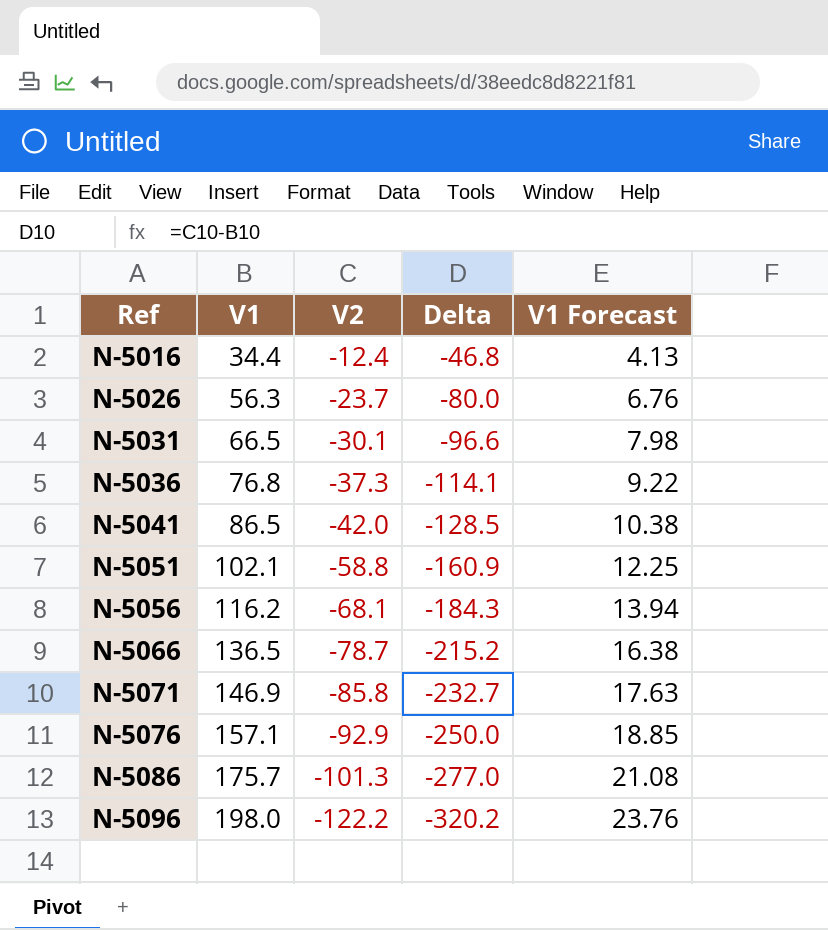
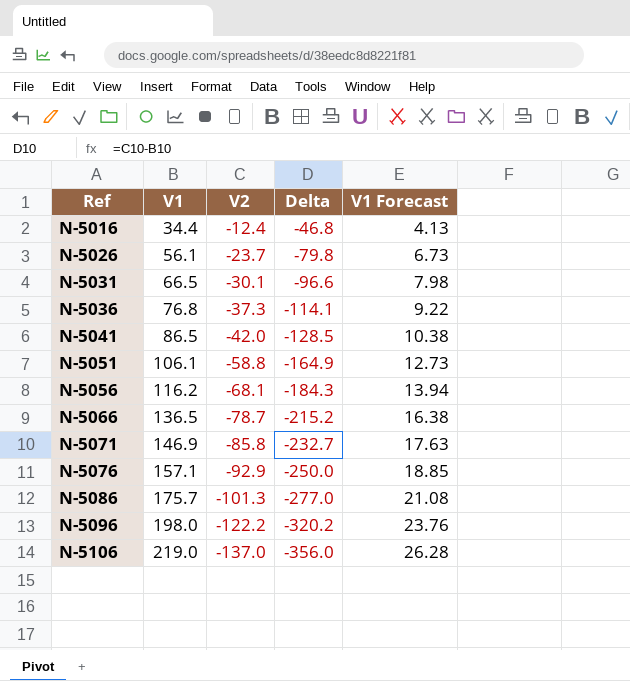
N-5026 | V1: 56.3 -> 56.1
N-5026 | Delta: -80.0 -> -79.8
N-5026 | V1 Forecast: 6.76 -> 6.73
N-5051 | V1: 102.1 -> 106.1
N-5051 | Delta: -160.9 -> -164.9
N-5051 | V1 Forecast: 12.25 -> 12.73
row N-5106: none -> 219.0 | -137.0 | -356.0 | 26.28

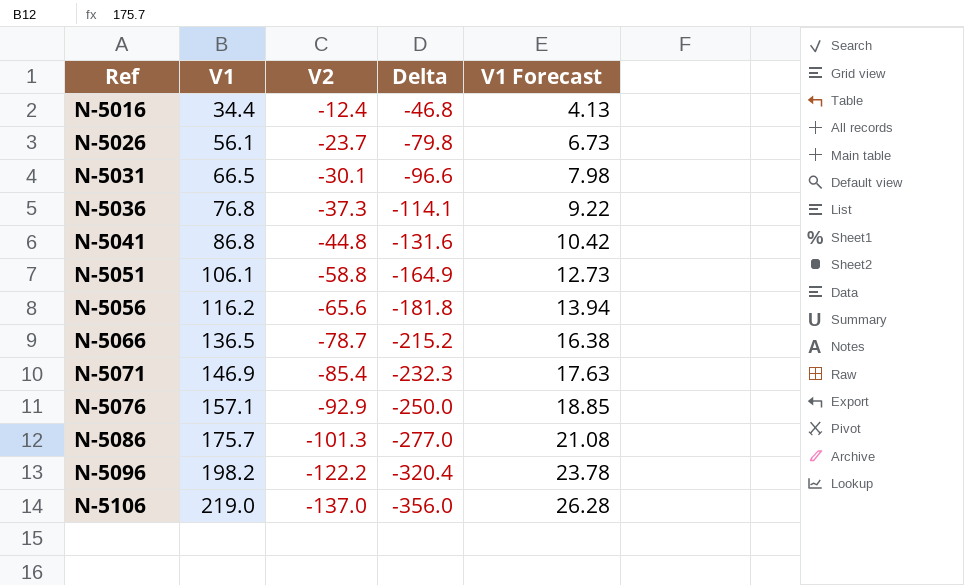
N-5041 | V1: 86.5 -> 86.8
N-5041 | V2: -42.0 -> -44.8
N-5041 | Delta: -128.5 -> -131.6
N-5041 | V1 Forecast: 10.38 -> 10.42
N-5056 | V2: -68.1 -> -65.6
N-5056 | Delta: -184.3 -> -181.8
N-5071 | V2: -85.8 -> -85.4
N-5071 | Delta: -232.7 -> -232.3
N-5096 | V1: 198.0 -> 198.2
N-5096 | Delta: -320.2 -> -320.4
N-5096 | V1 Forecast: 23.76 -> 23.78

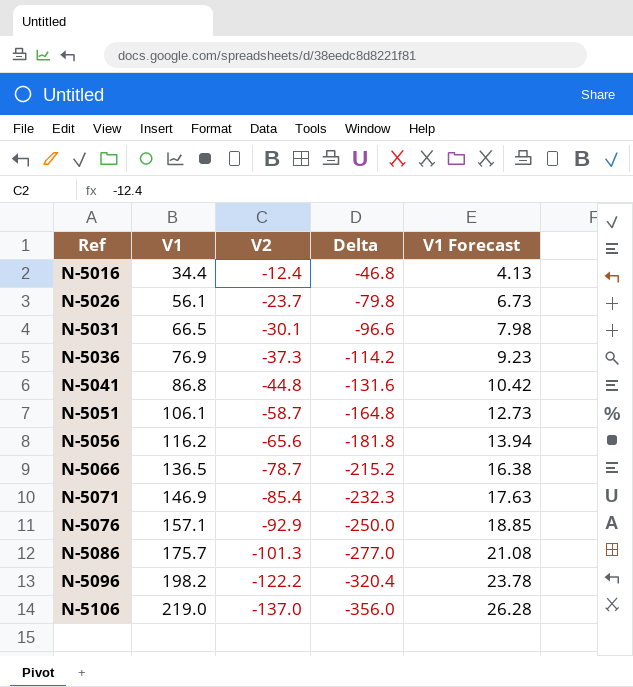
N-5036 | V1: 76.8 -> 76.9
N-5036 | Delta: -114.1 -> -114.2
N-5036 | V1 Forecast: 9.22 -> 9.23
N-5051 | V2: -58.8 -> -58.7
N-5051 | Delta: -164.9 -> -164.8

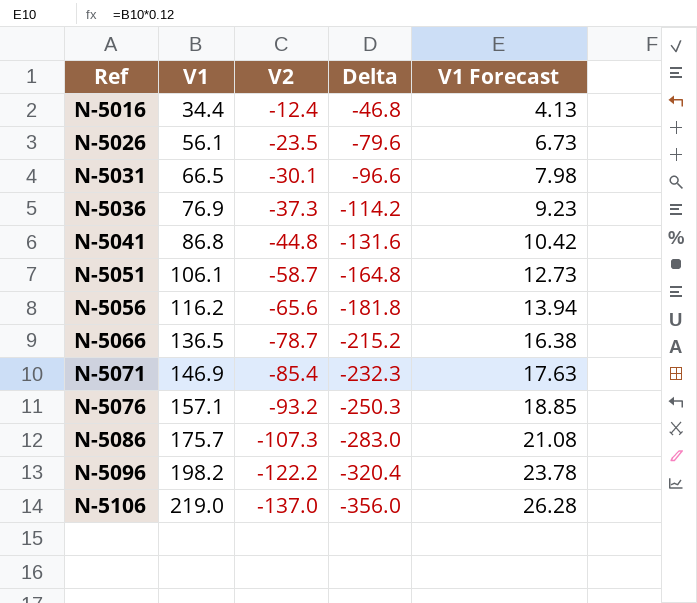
N-5026 | V2: -23.7 -> -23.5
N-5026 | Delta: -79.8 -> -79.6
N-5076 | V2: -92.9 -> -93.2
N-5076 | Delta: -250.0 -> -250.3
N-5086 | V2: -101.3 -> -107.3
N-5086 | Delta: -277.0 -> -283.0

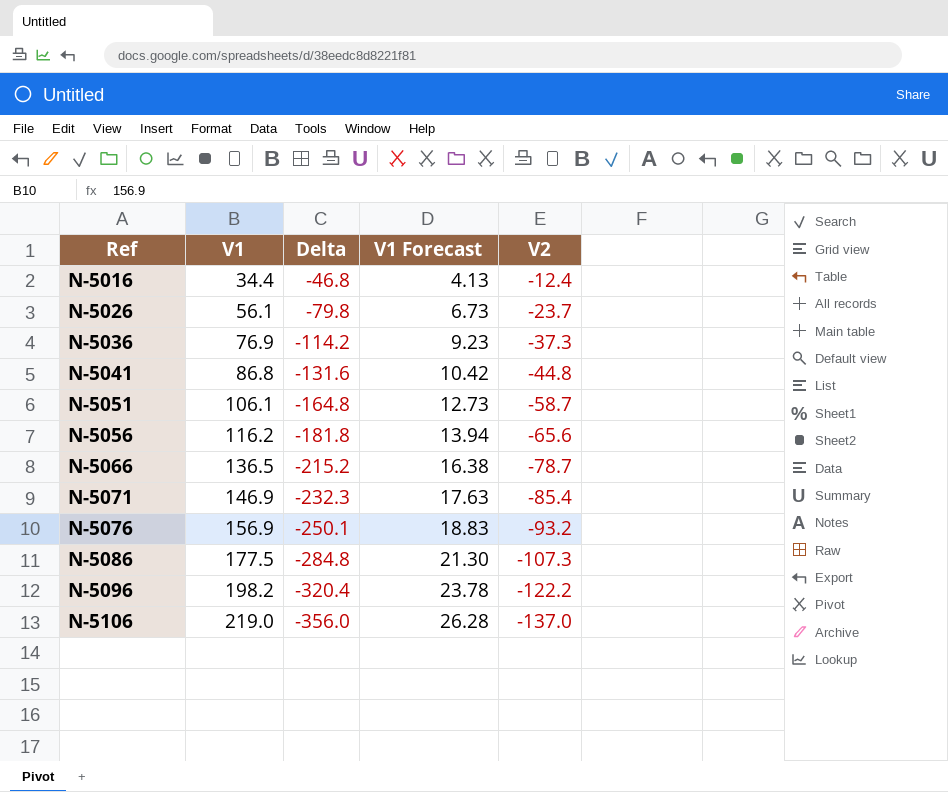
column V2 | position: 3 -> 5
row N-5031: 66.5 | -30.1 | -96.6 | 7.98 -> none
N-5026 | Delta: -79.6 -> -79.8
N-5026 | V2: -23.5 -> -23.7
N-5076 | V1: 157.1 -> 156.9
N-5076 | Delta: -250.3 -> -250.1
N-5076 | V1 Forecast: 18.85 -> 18.83
N-5086 | V1: 175.7 -> 177.5
N-5086 | Delta: -283.0 -> -284.8
N-5086 | V1 Forecast: 21.08 -> 21.30

